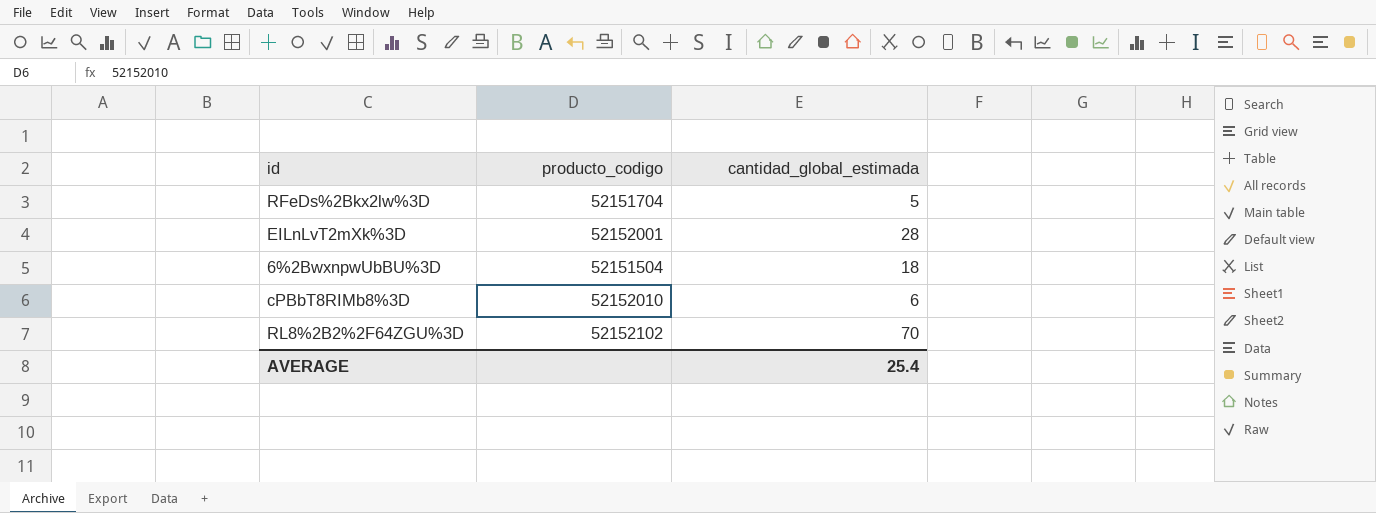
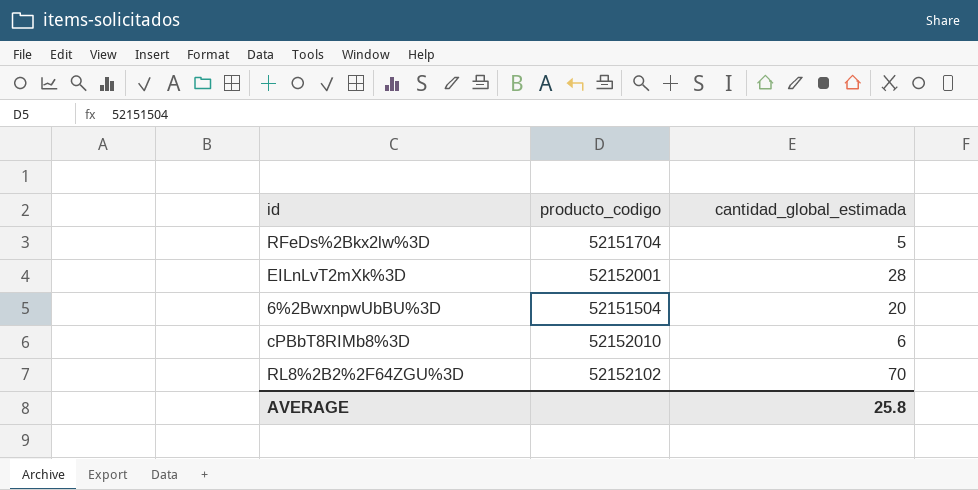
6%2BwxnpwUbBU%3D | cantidad_global_estimada: 18 -> 20
AVERAGE | cantidad_global_estimada: 25.4 -> 25.8

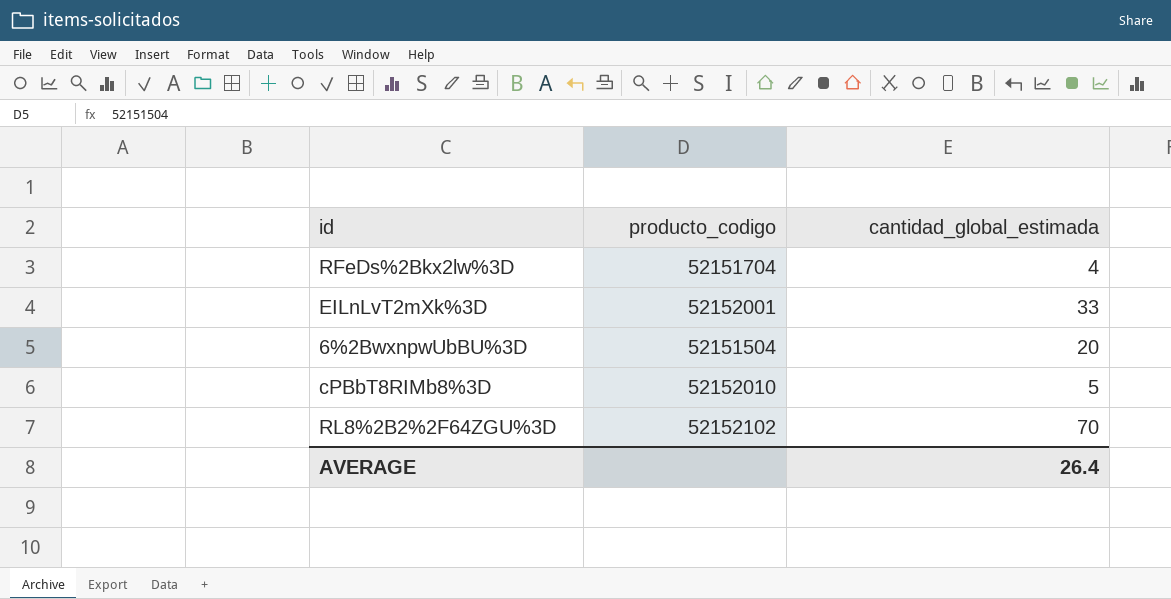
RFeDs%2Bkx2lw%3D | cantidad_global_estimada: 5 -> 4
EILnLvT2mXk%3D | cantidad_global_estimada: 28 -> 33
cPBbT8RIMb8%3D | cantidad_global_estimada: 6 -> 5
AVERAGE | cantidad_global_estimada: 25.8 -> 26.4

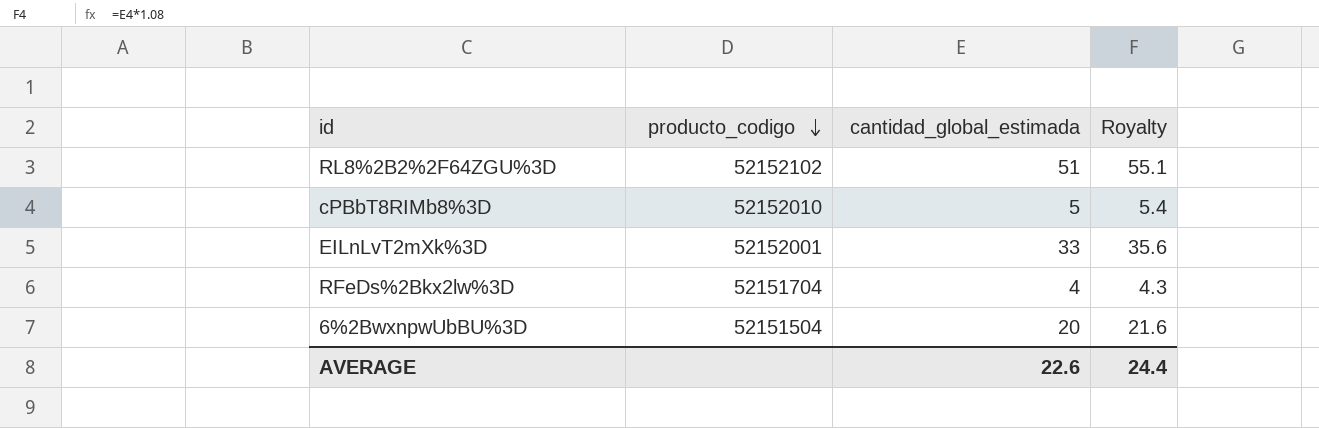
row order: none -> producto_codigo descending
column Royalty | formula: none -> [cantidad_global_estimada] * 1.08
RL8%2B2%2F64ZGU%3D | cantidad_global_estimada: 70 -> 51
AVERAGE | cantidad_global_estimada: 26.4 -> 22.6

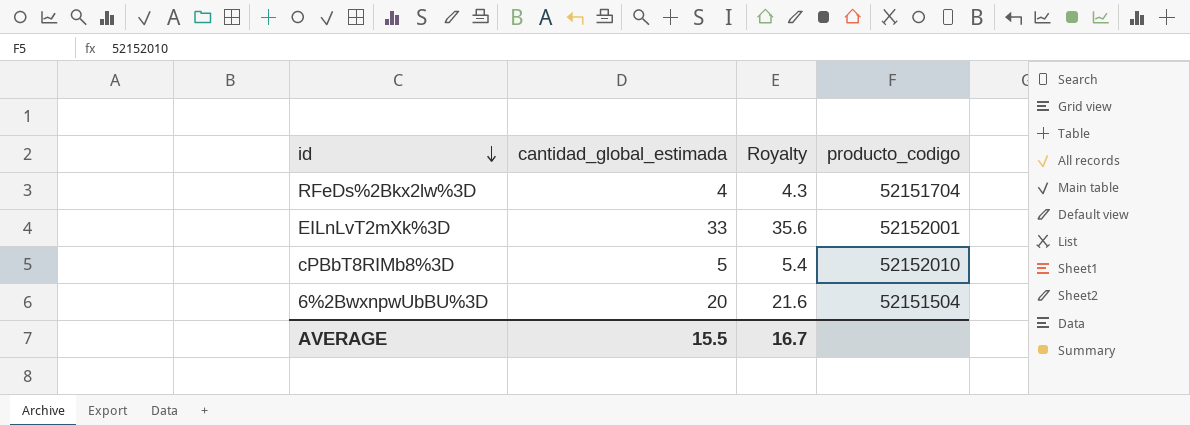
row order: producto_codigo descending -> id descending
column producto_codigo | position: 2 -> 4
row RL8%2B2%2F64ZGU%3D: 52152102 | 51 | 55.1 -> none
AVERAGE | cantidad_global_estimada: 22.6 -> 15.5
AVERAGE | Royalty: 24.4 -> 16.7

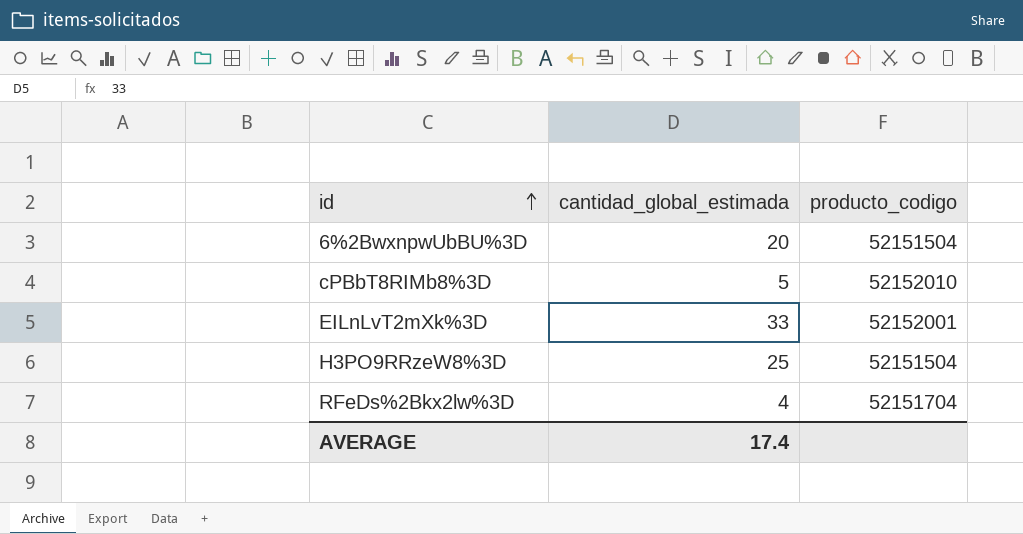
row order: id descending -> id ascending
column Royalty | formula: [cantidad_global_estimada] * 1.08 -> none
row H3PO9RRzeW8%3D: none -> 25 | 52151504
AVERAGE | cantidad_global_estimada: 15.5 -> 17.4

